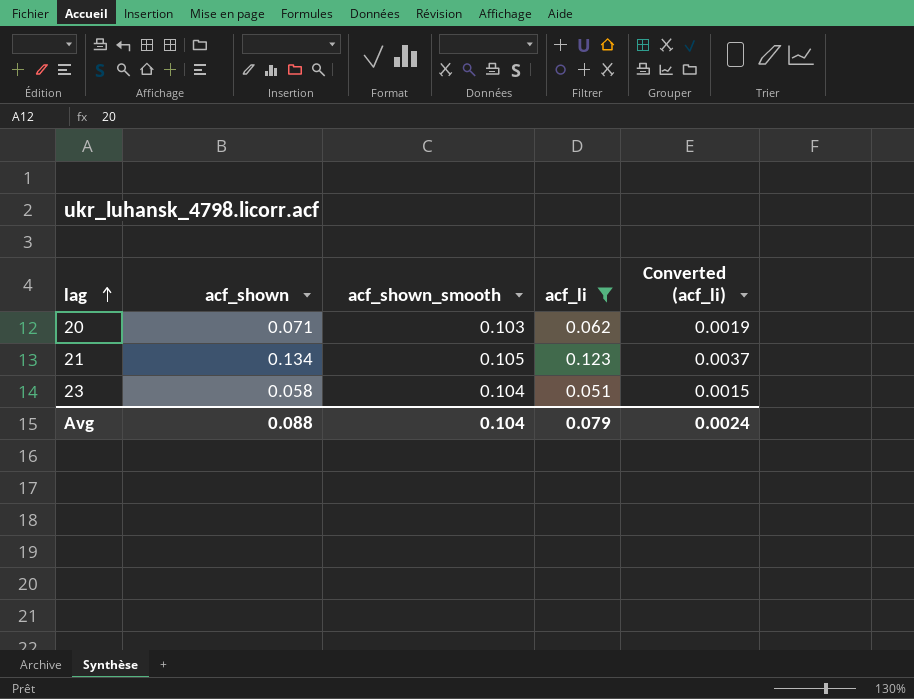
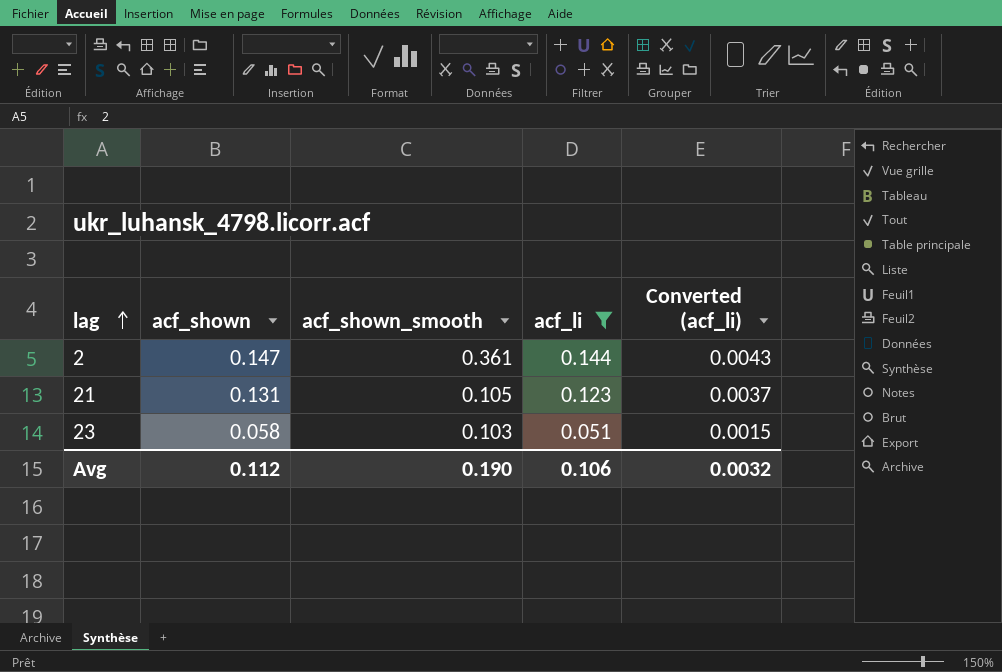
row 20: 0.071 | 0.103 | 0.062 | 0.0019 -> none
row 2: none -> 0.147 | 0.361 | 0.144 | 0.0043
21 | acf_shown: 0.134 -> 0.131
23 | acf_shown_smooth: 0.104 -> 0.103
Avg | acf_shown: 0.088 -> 0.112
Avg | acf_shown_smooth: 0.104 -> 0.190
Avg | acf_li: 0.079 -> 0.106
Avg | Converted (acf_li): 0.0024 -> 0.0032

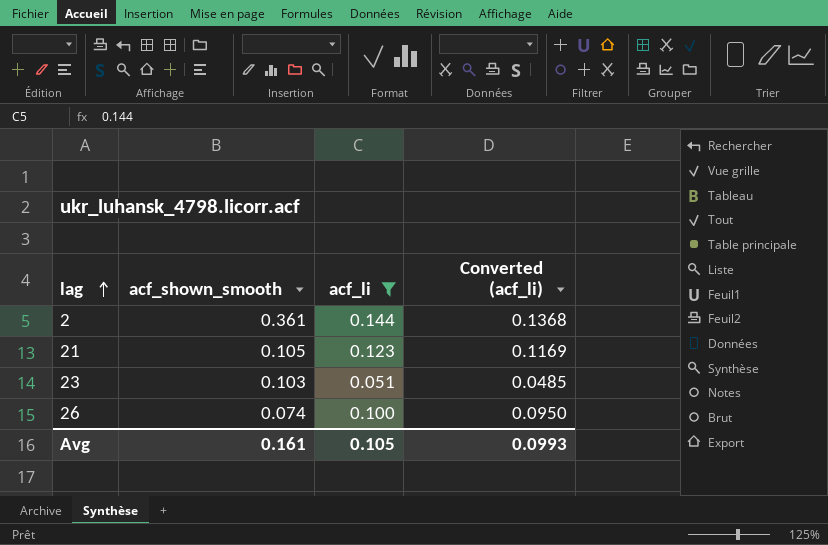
column acf_shown | position: 2 -> none
column Converted (acf_li) | formula: [acf_li] * 0.03 -> [acf_li] * 0.95
row 26: none -> 0.074 | 0.100 | 0.0950
Avg | acf_shown_smooth: 0.190 -> 0.161
Avg | acf_li: 0.106 -> 0.105
Avg | Converted (acf_li): 0.0032 -> 0.0993

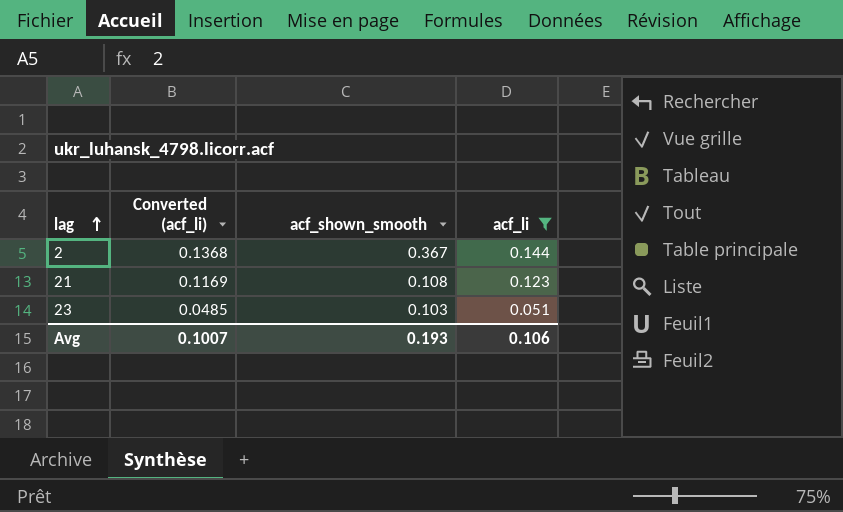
column Converted (acf_li) | position: 4 -> 2
row 26: 0.074 | 0.100 | 0.0950 -> none
2 | acf_shown_smooth: 0.361 -> 0.367
21 | acf_shown_smooth: 0.105 -> 0.108
Avg | Converted (acf_li): 0.0993 -> 0.1007
Avg | acf_shown_smooth: 0.161 -> 0.193
Avg | acf_li: 0.105 -> 0.106

